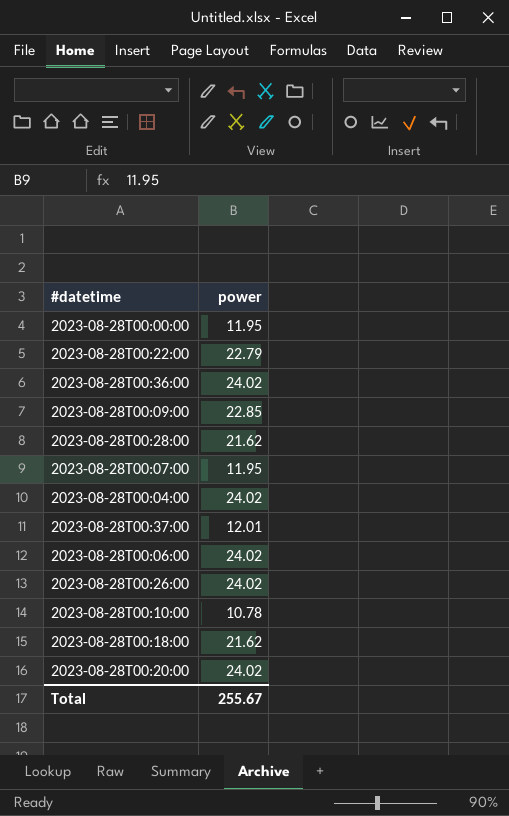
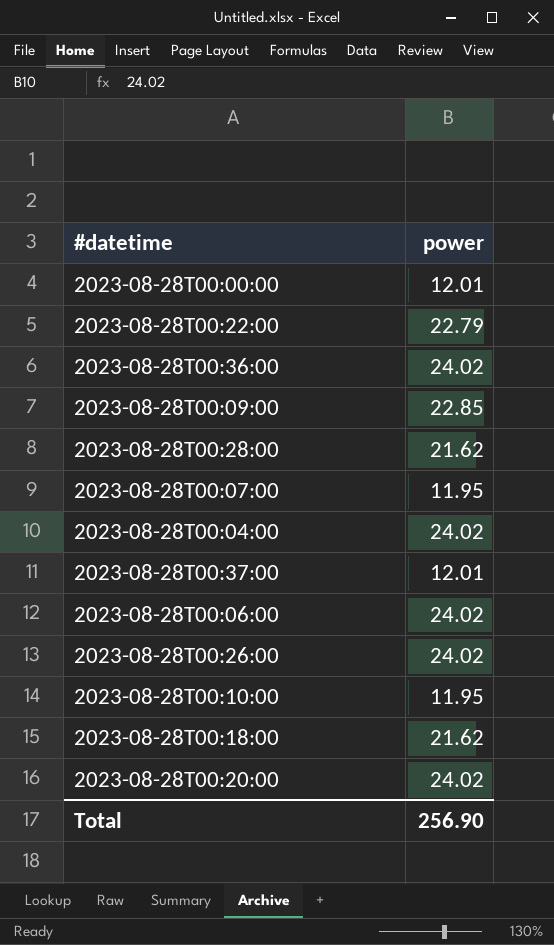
2023-08-28T00:00:00 | power: 11.95 -> 12.01
2023-08-28T00:10:00 | power: 10.78 -> 11.95
Total | power: 255.67 -> 256.90

